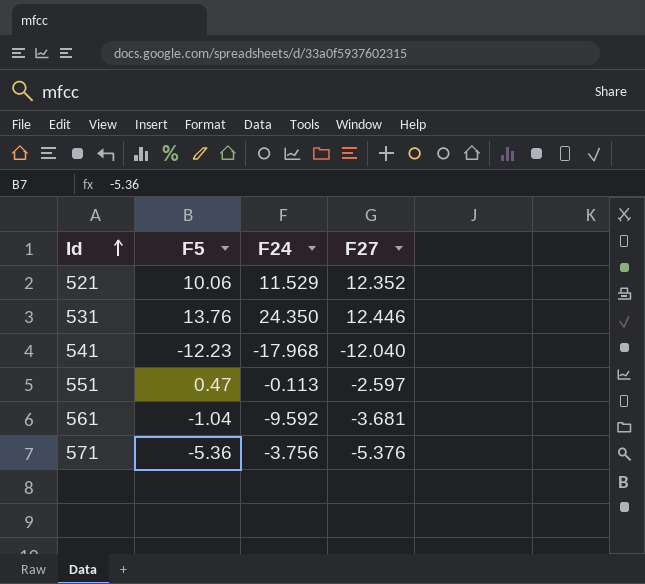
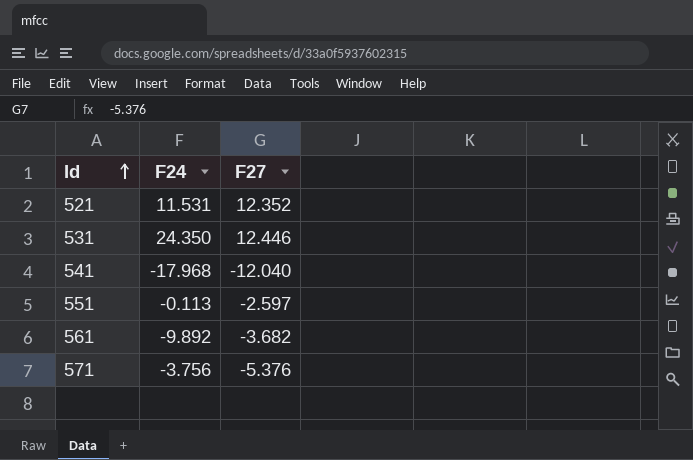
column F5 | position: 2 -> none
521 | F24: 11.529 -> 11.531
561 | F24: -9.592 -> -9.892
561 | F27: -3.681 -> -3.682

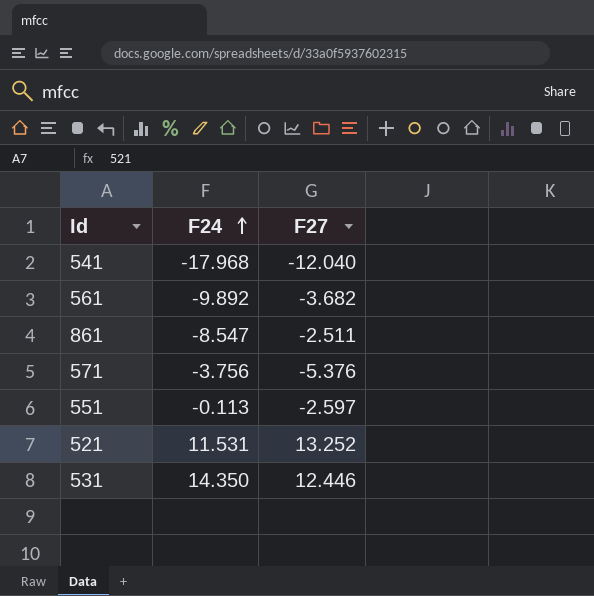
row order: Id ascending -> F24 ascending
row 861: none -> -8.547 | -2.511
521 | F27: 12.352 -> 13.252
531 | F24: 24.350 -> 14.350

